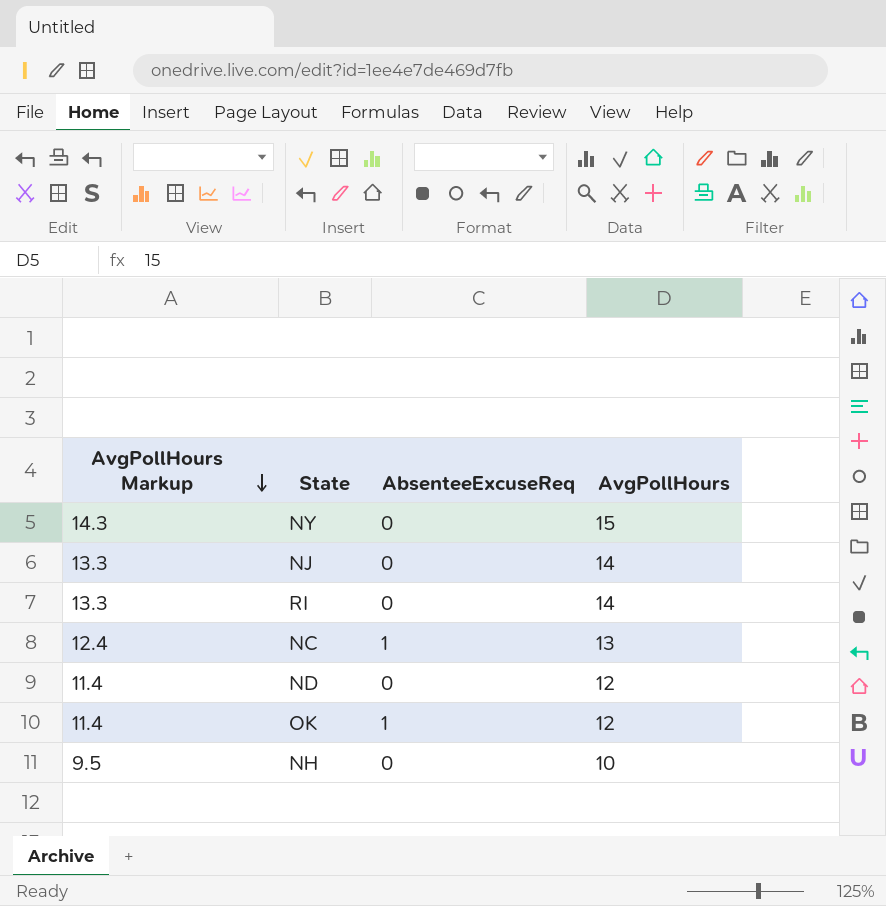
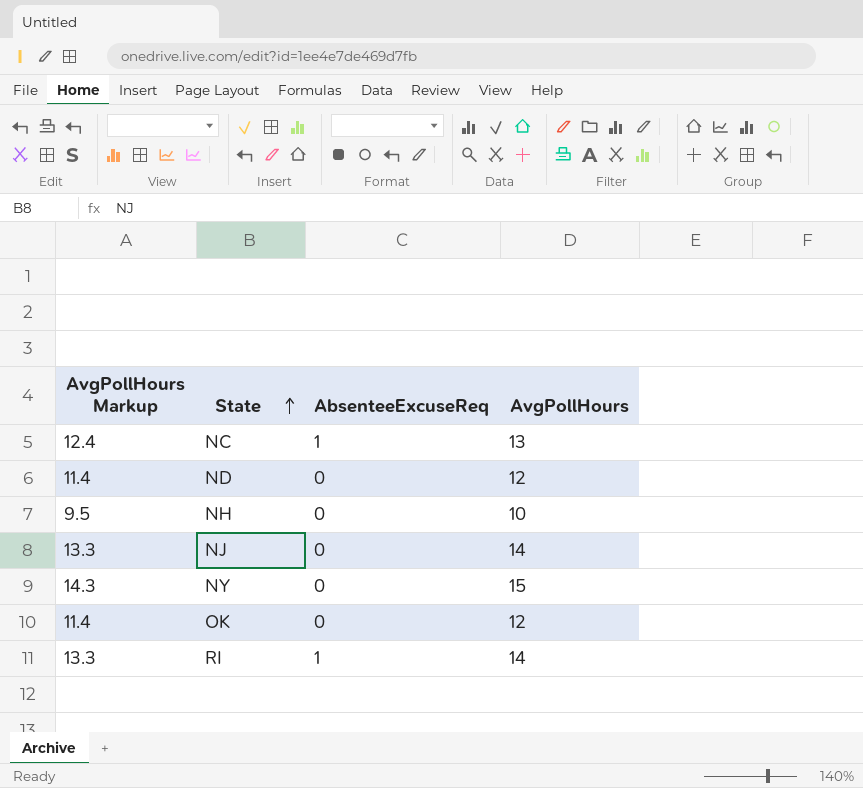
row order: AvgPollHours Markup descending -> State ascending
OK | AbsenteeExcuseReq: 1 -> 0
RI | AbsenteeExcuseReq: 0 -> 1

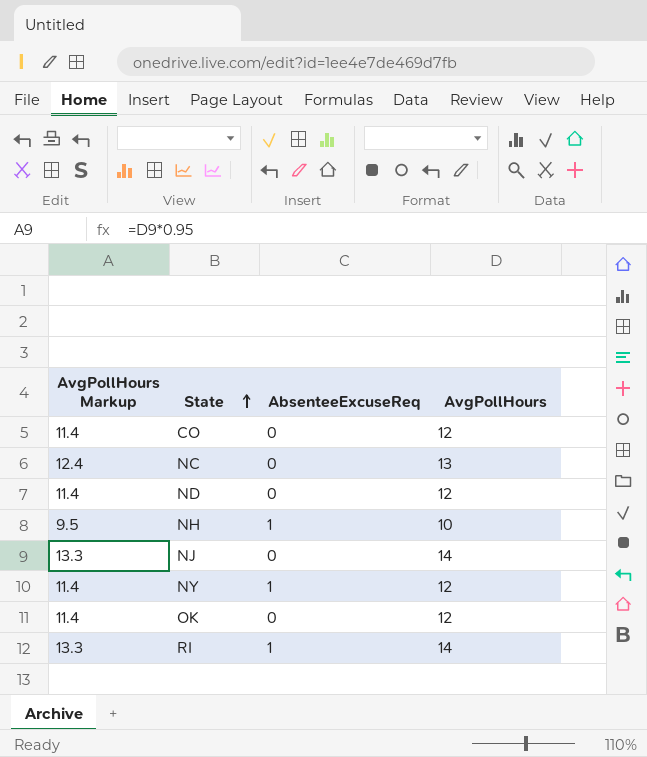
row CO: none -> 11.4 | 0 | 12
NC | AbsenteeExcuseReq: 1 -> 0
NH | AbsenteeExcuseReq: 0 -> 1
NY | AvgPollHours Markup: 14.3 -> 11.4
NY | AbsenteeExcuseReq: 0 -> 1
NY | AvgPollHours: 15 -> 12

